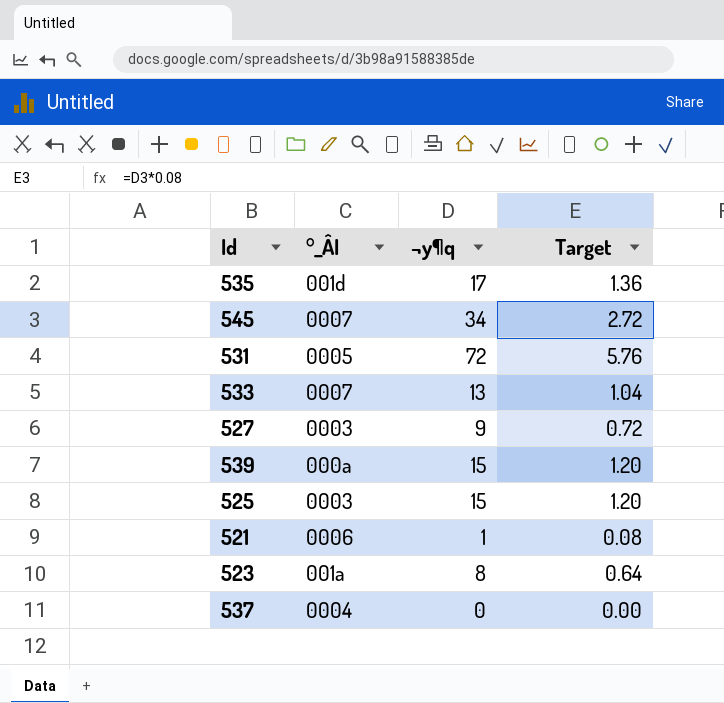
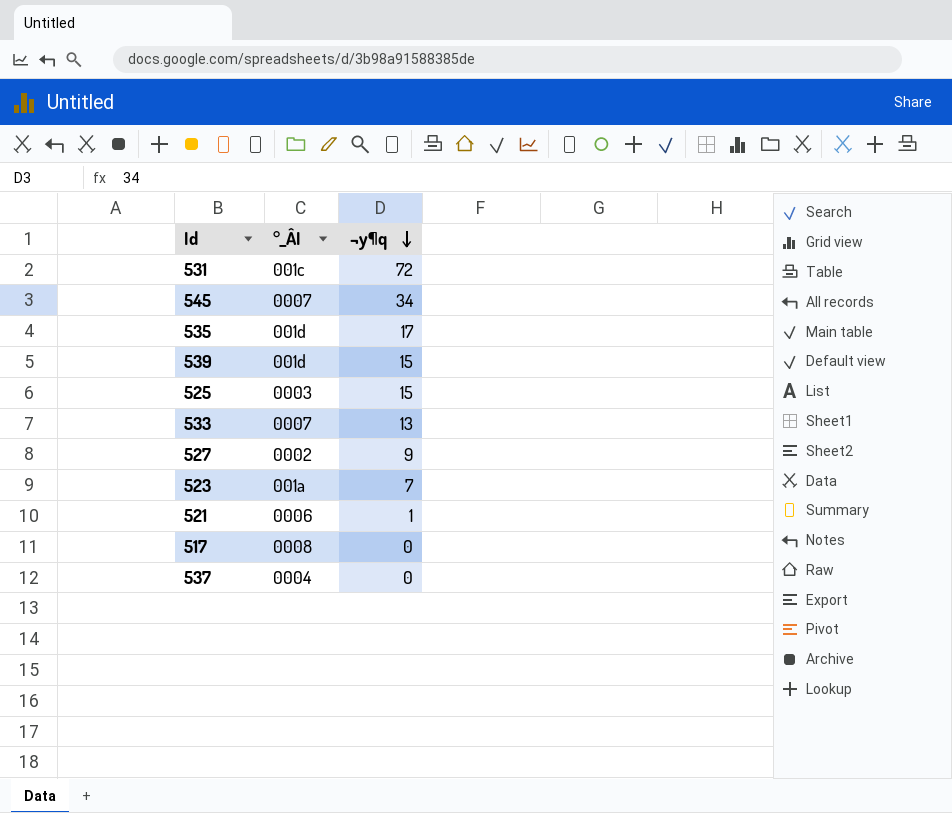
row order: none -> ¬y¶q descending
column Target | formula: [¬y¶q] * 0.08 -> none
531 | °_ÂI: 0005 -> 001c
539 | °_ÂI: 000a -> 001d
527 | °_ÂI: 0003 -> 0002
523 | ¬y¶q: 8 -> 7
row 517: none -> 0008 | 0

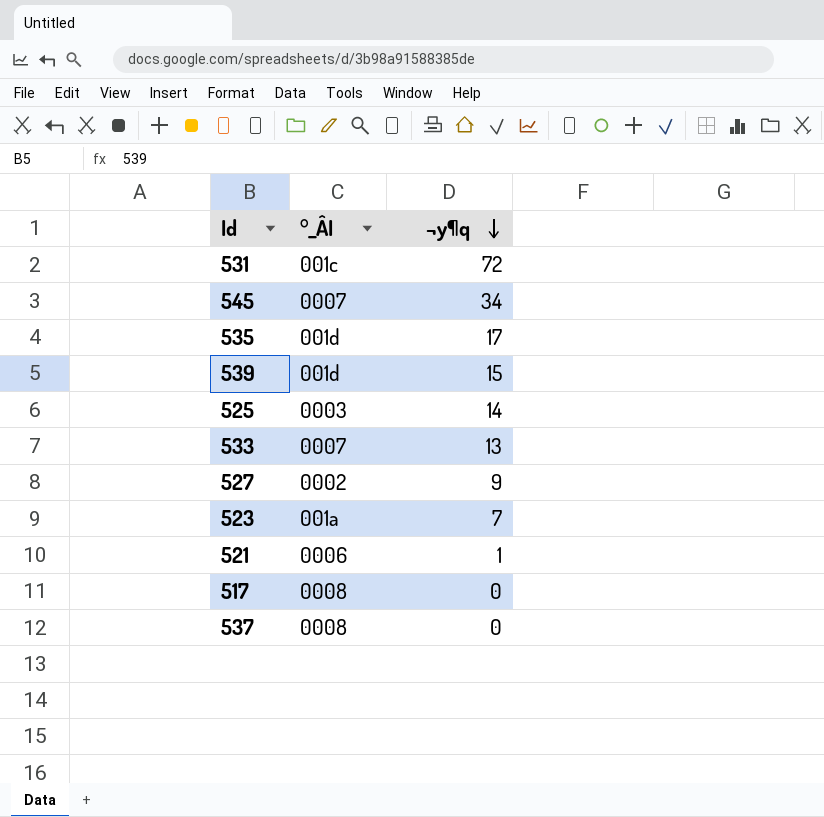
525 | ¬y¶q: 15 -> 14
537 | °_ÂI: 0004 -> 0008

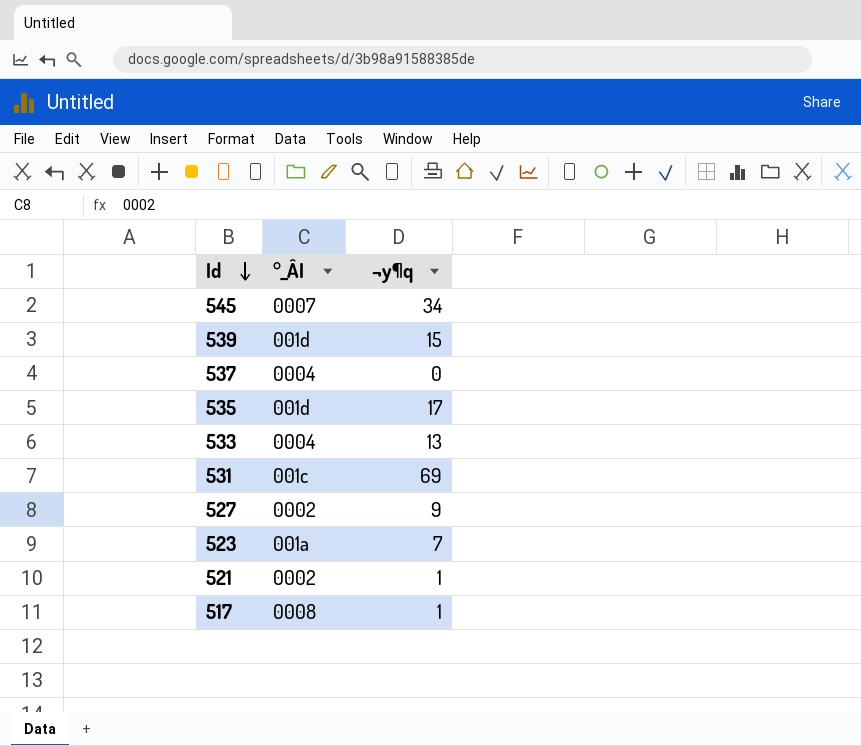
row order: ¬y¶q descending -> Id descending
row 525: 0003 | 14 -> none
537 | °_ÂI: 0008 -> 0004
533 | °_ÂI: 0007 -> 0004
531 | ¬y¶q: 72 -> 69
521 | °_ÂI: 0006 -> 0002
517 | ¬y¶q: 0 -> 1

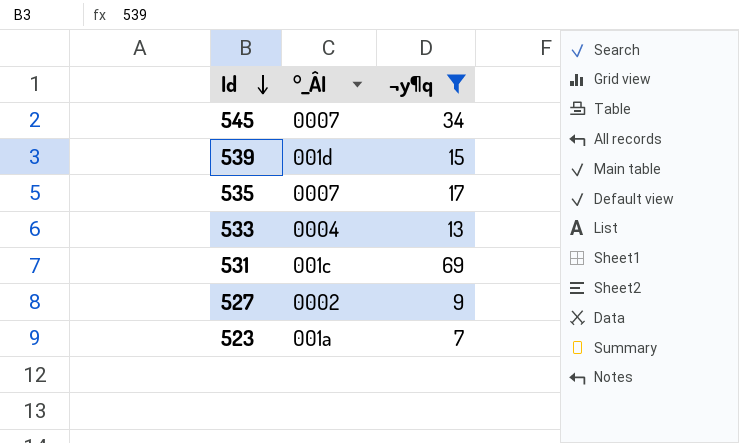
filter: none -> ¬y¶q >= 7
535 | °_ÂI: 001d -> 0007

